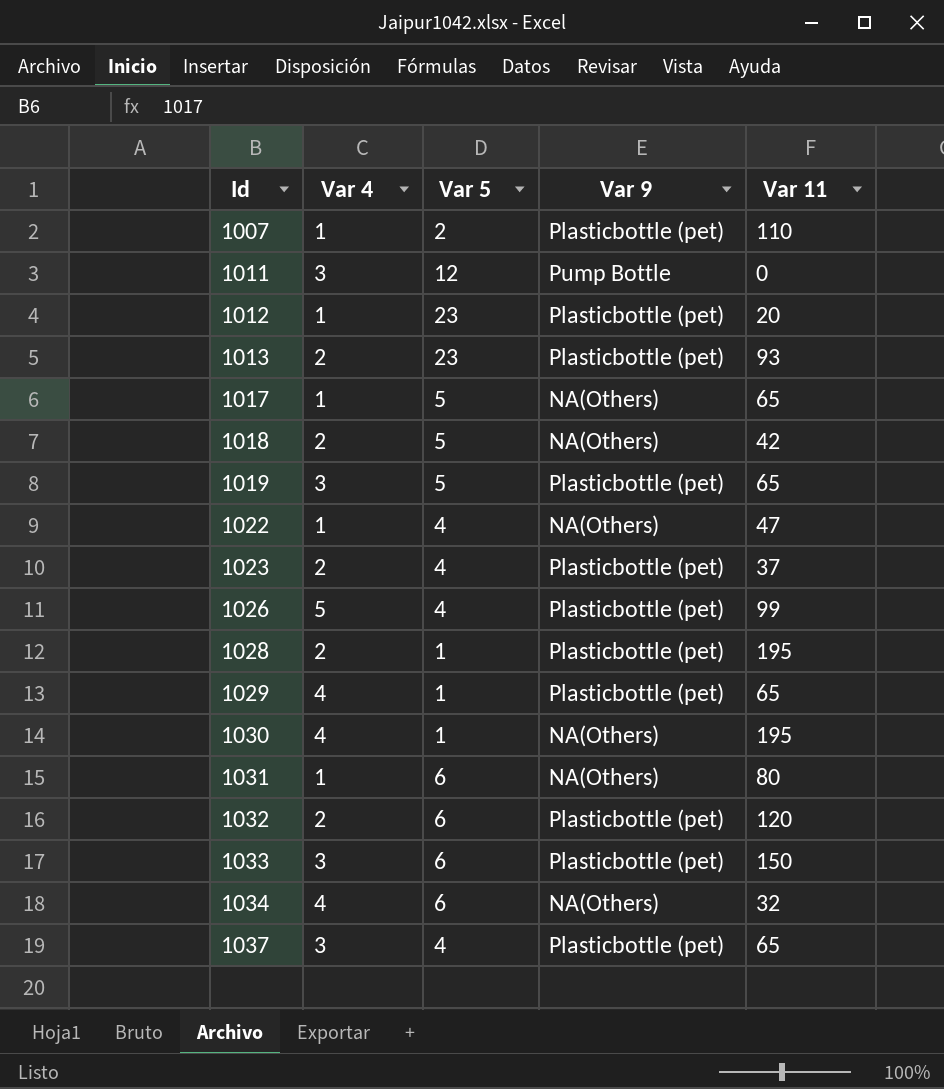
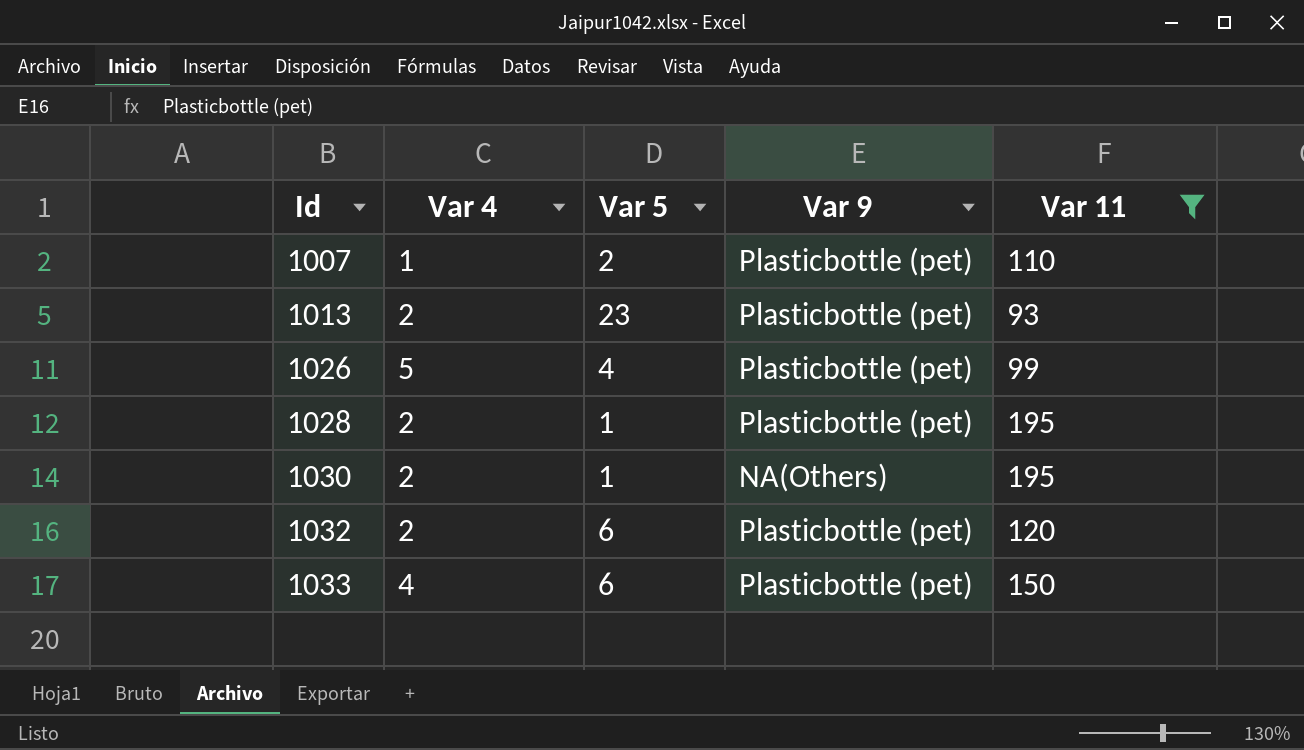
filter: none -> Var 11 >= 93
1030 | Var 4: 4 -> 2
1033 | Var 4: 3 -> 4

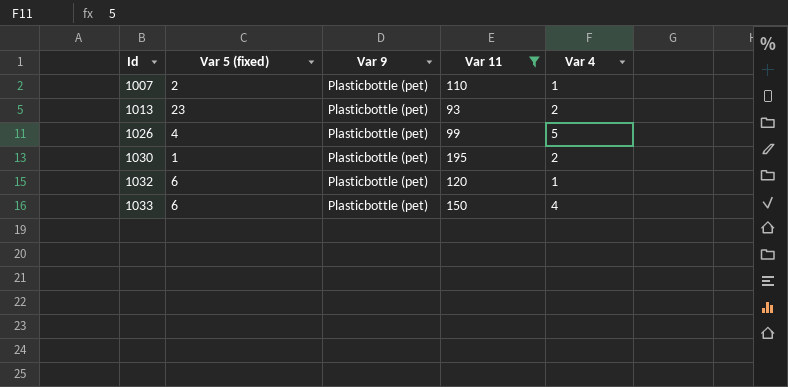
column name: Var 5 -> Var 5 (fixed)
column Var 4 | position: 2 -> 5
row 1028: 2 | 1 | Plasticbottle (pet) | 195 -> none
1030 | Var 9: NA(Others) -> Plasticbottle (pet)
1032 | Var 4: 2 -> 1

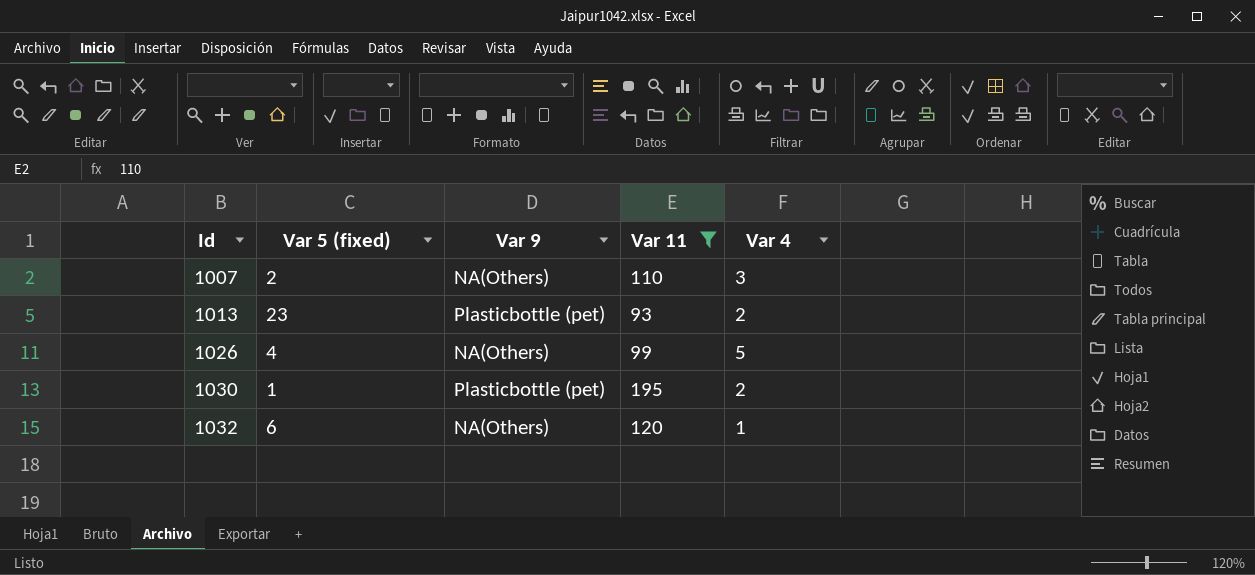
row 1033: 6 | Plasticbottle (pet) | 150 | 4 -> none
1007 | Var 9: Plasticbottle (pet) -> NA(Others)
1007 | Var 4: 1 -> 3
1026 | Var 9: Plasticbottle (pet) -> NA(Others)
1032 | Var 9: Plasticbottle (pet) -> NA(Others)

